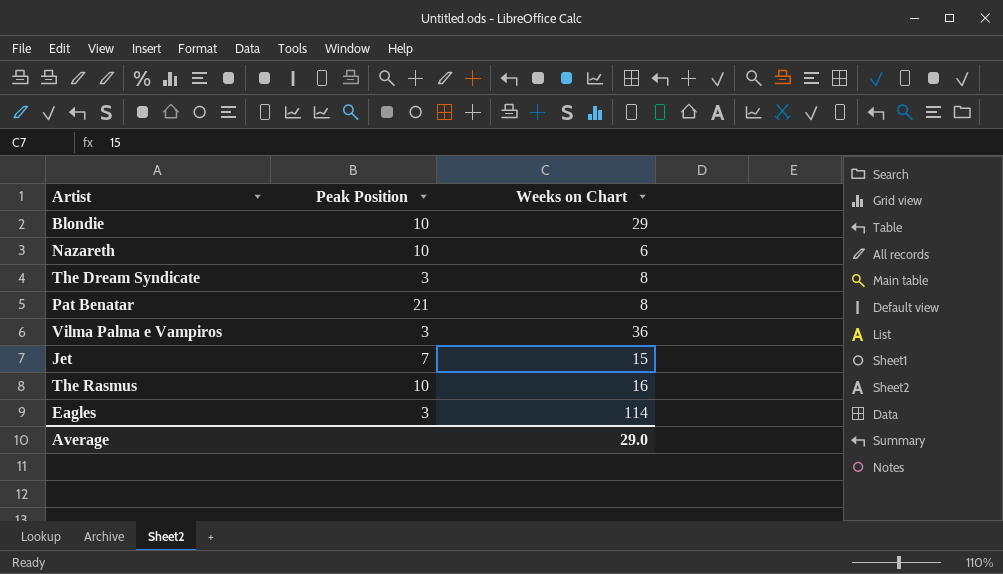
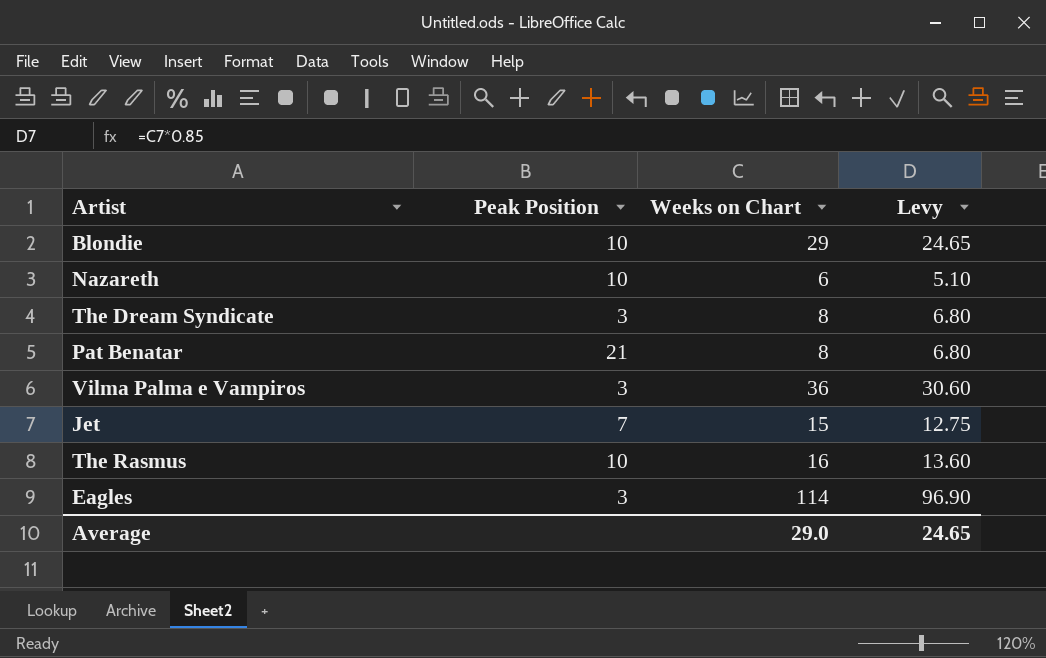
column Levy | formula: none -> [Weeks on Chart] * 0.85

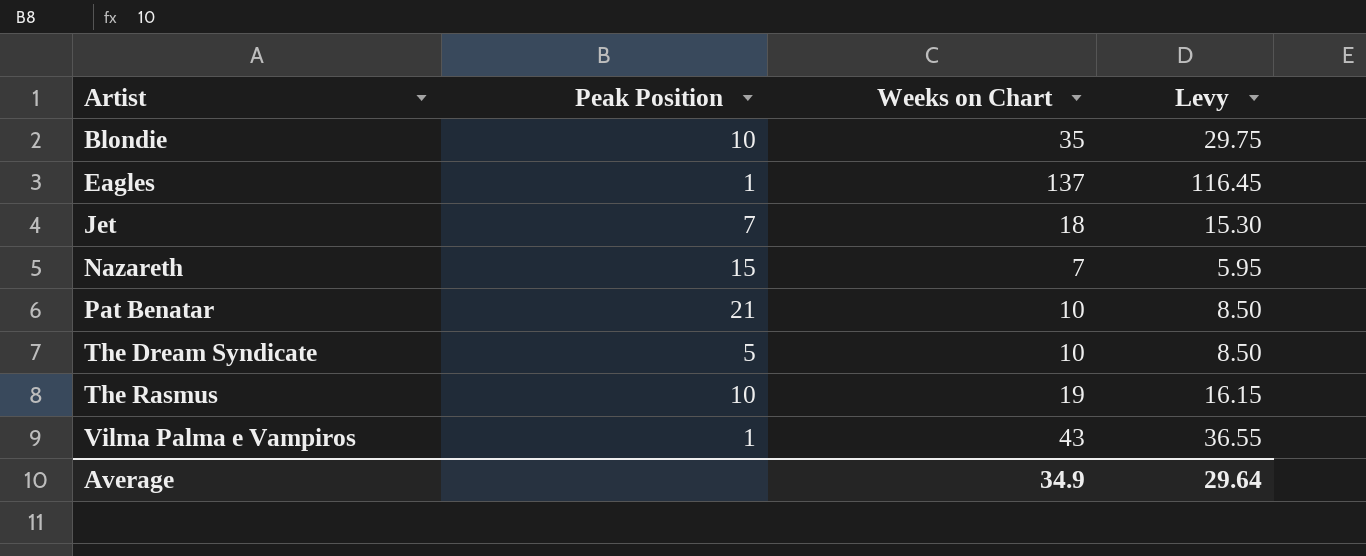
row order: none -> Artist ascending
Blondie | Weeks on Chart: 29 -> 35
Blondie | Levy: 24.65 -> 29.75
Eagles | Peak Position: 3 -> 1
Eagles | Weeks on Chart: 114 -> 137
Eagles | Levy: 96.90 -> 116.45
Jet | Weeks on Chart: 15 -> 18
Jet | Levy: 12.75 -> 15.30
Nazareth | Peak Position: 10 -> 15
Nazareth | Weeks on Chart: 6 -> 7
Nazareth | Levy: 5.10 -> 5.95
Pat Benatar | Weeks on Chart: 8 -> 10
Pat Benatar | Levy: 6.80 -> 8.50
The Dream Syndicate | Peak Position: 3 -> 5
The Dream Syndicate | Weeks on Chart: 8 -> 10
The Dream Syndicate | Levy: 6.80 -> 8.50
The Rasmus | Weeks on Chart: 16 -> 19
The Rasmus | Levy: 13.60 -> 16.15
Vilma Palma e Vampiros | Peak Position: 3 -> 1
Vilma Palma e Vampiros | Weeks on Chart: 36 -> 43
Vilma Palma e Vampiros | Levy: 30.60 -> 36.55
Average | Weeks on Chart: 29.0 -> 34.9
Average | Levy: 24.65 -> 29.64

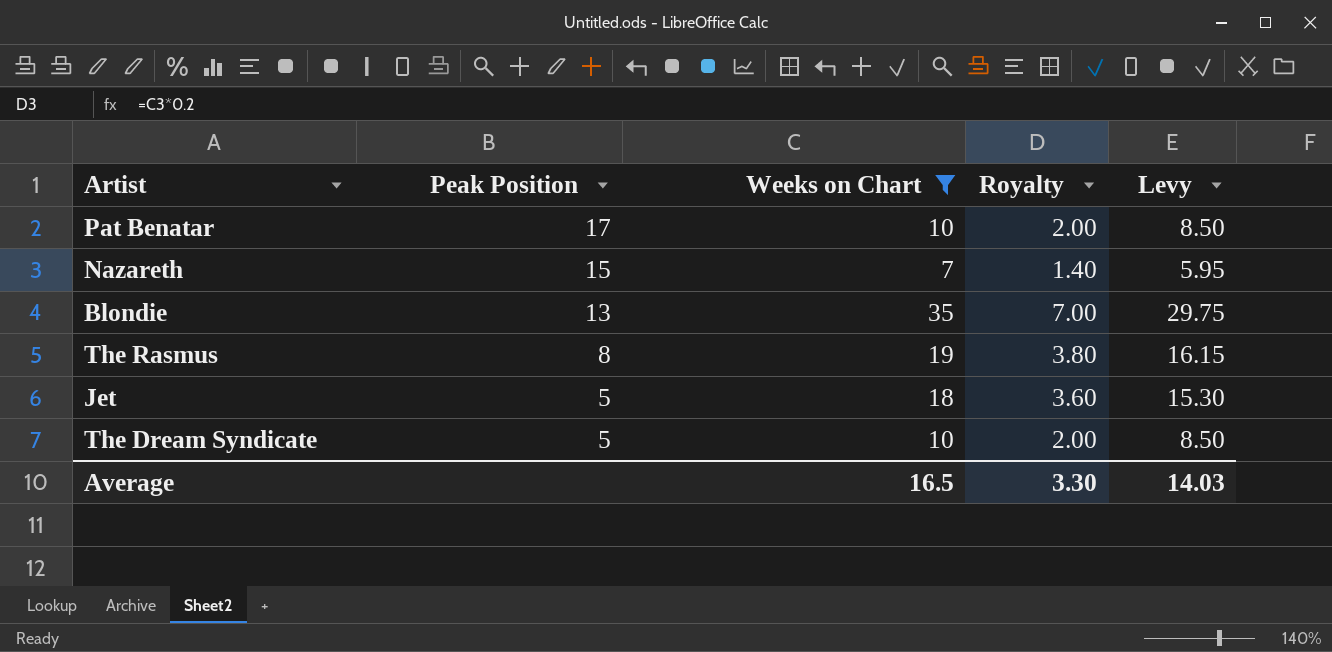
filter: none -> Weeks on Chart <= 35
row order: Artist ascending -> Peak Position descending
column Royalty | formula: none -> [Weeks on Chart] * 0.2
Pat Benatar | Peak Position: 21 -> 17
Blondie | Peak Position: 10 -> 13
The Rasmus | Peak Position: 10 -> 8
Jet | Peak Position: 7 -> 5
Average | Weeks on Chart: 34.9 -> 16.5
Average | Levy: 29.64 -> 14.03

